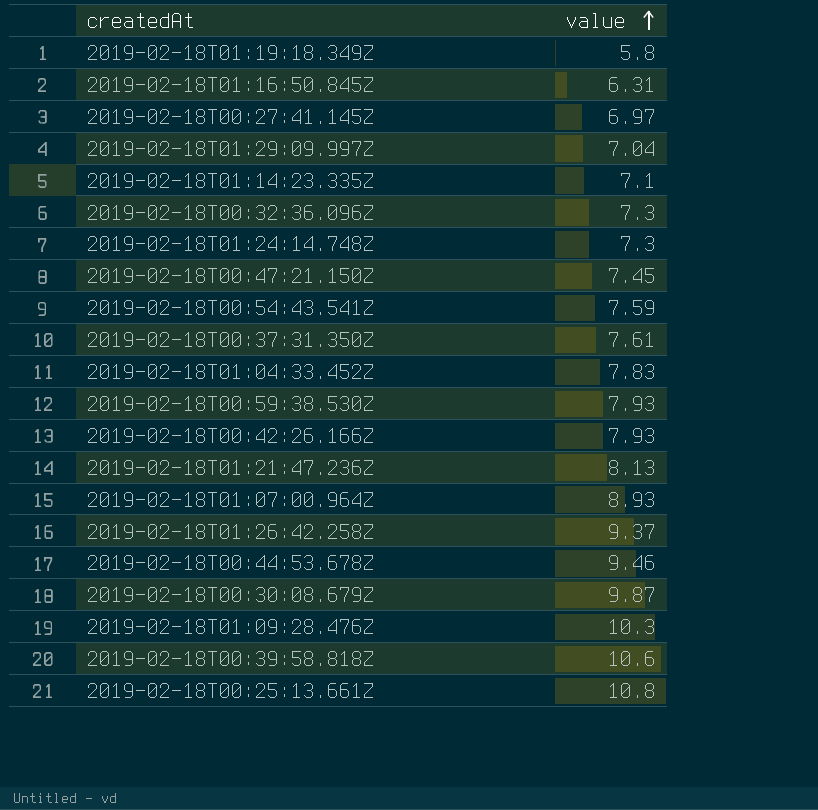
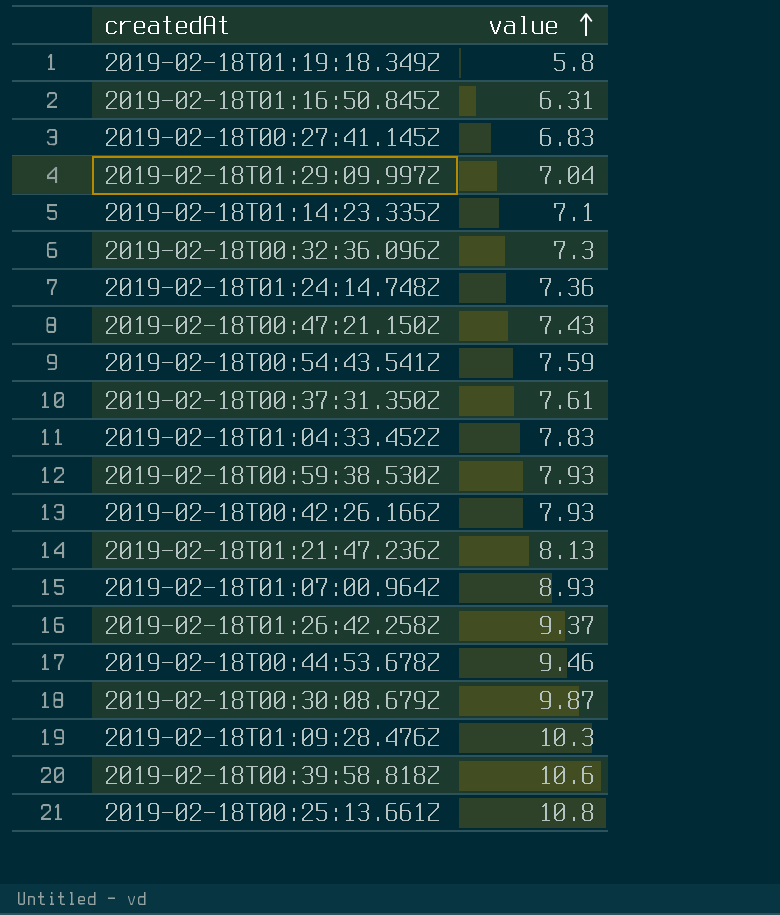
2019-02-18T00:27:41.145Z | value: 6.97 -> 6.83
2019-02-18T01:24:14.748Z | value: 7.3 -> 7.36
2019-02-18T00:47:21.150Z | value: 7.45 -> 7.43

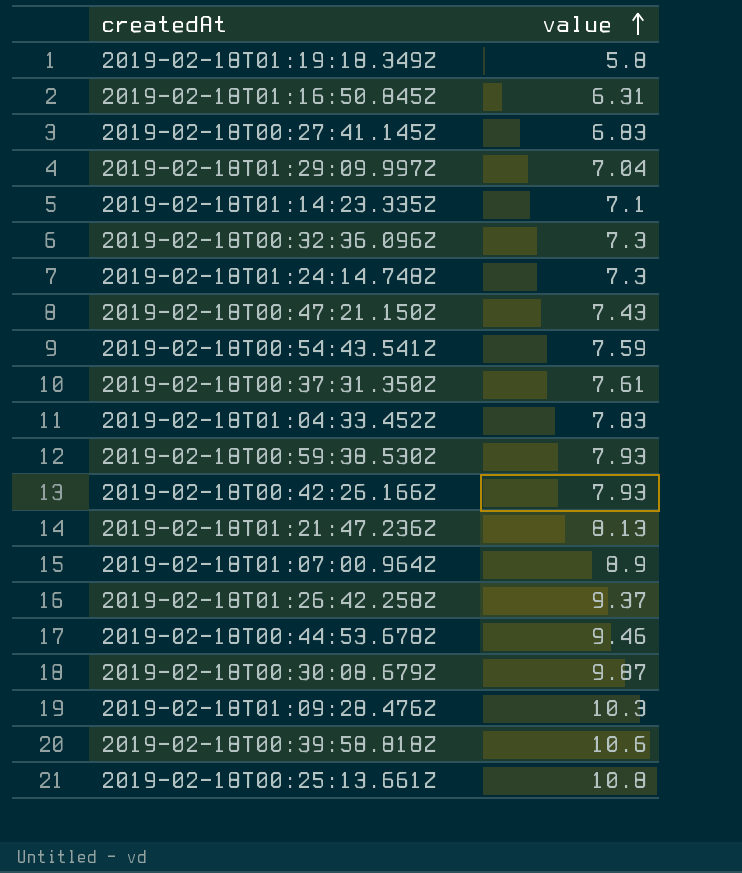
2019-02-18T01:24:14.748Z | value: 7.36 -> 7.3
2019-02-18T01:07:00.964Z | value: 8.93 -> 8.9

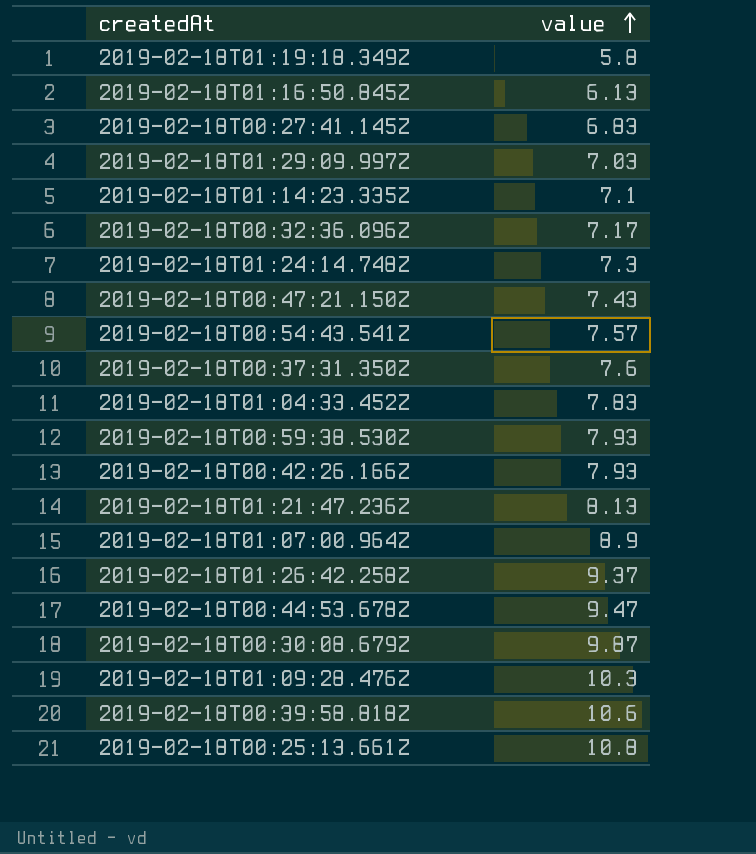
2019-02-18T01:16:50.845Z | value: 6.31 -> 6.13
2019-02-18T01:29:09.997Z | value: 7.04 -> 7.03
2019-02-18T00:32:36.096Z | value: 7.3 -> 7.17
2019-02-18T00:54:43.541Z | value: 7.59 -> 7.57
2019-02-18T00:37:31.350Z | value: 7.61 -> 7.6
2019-02-18T00:44:53.678Z | value: 9.46 -> 9.47

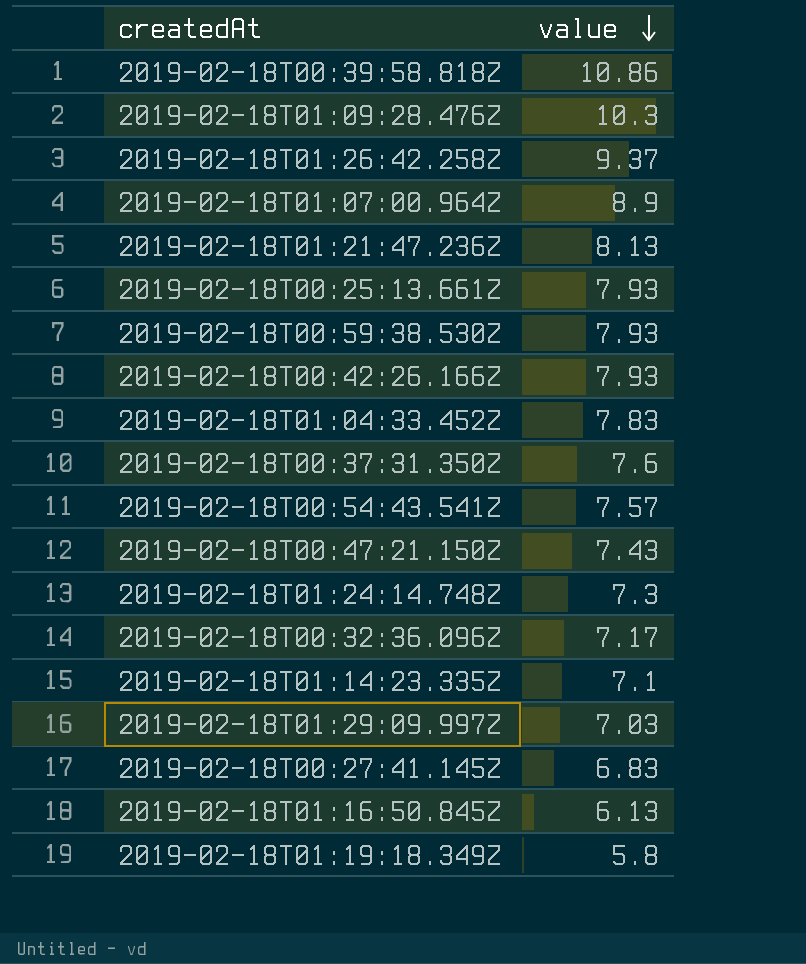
row order: value ascending -> value descending
row 2019-02-18T00:44:53.678Z: 9.47 -> none
row 2019-02-18T00:30:08.679Z: 9.87 -> none
2019-02-18T00:39:58.818Z | value: 10.6 -> 10.86
2019-02-18T00:25:13.661Z | value: 10.8 -> 7.93

